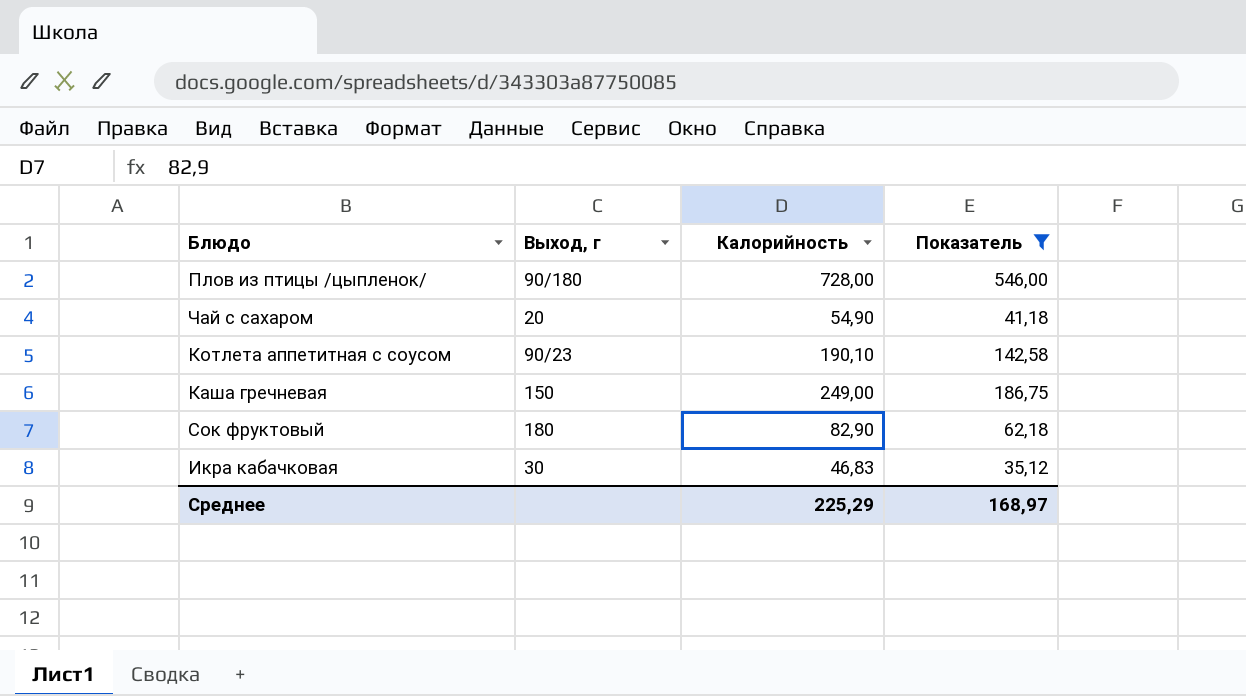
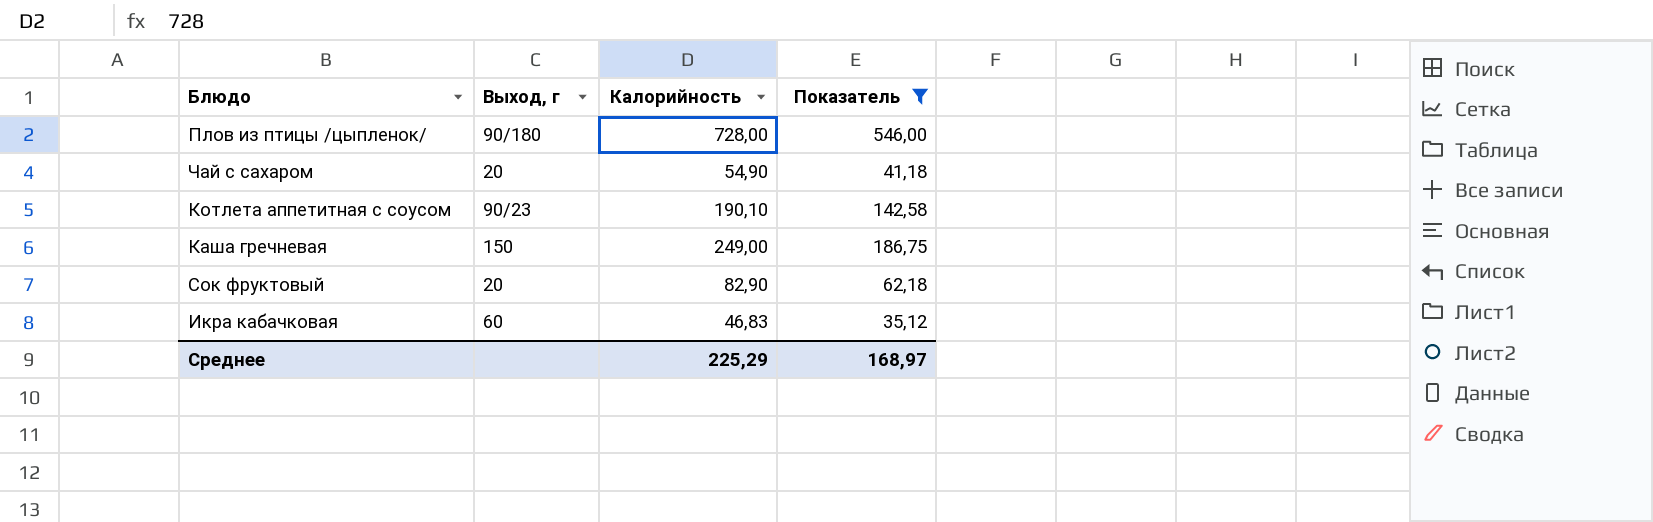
Сок фруктовый | Выход, г: 180 -> 20
Икра кабачковая | Выход, г: 30 -> 60

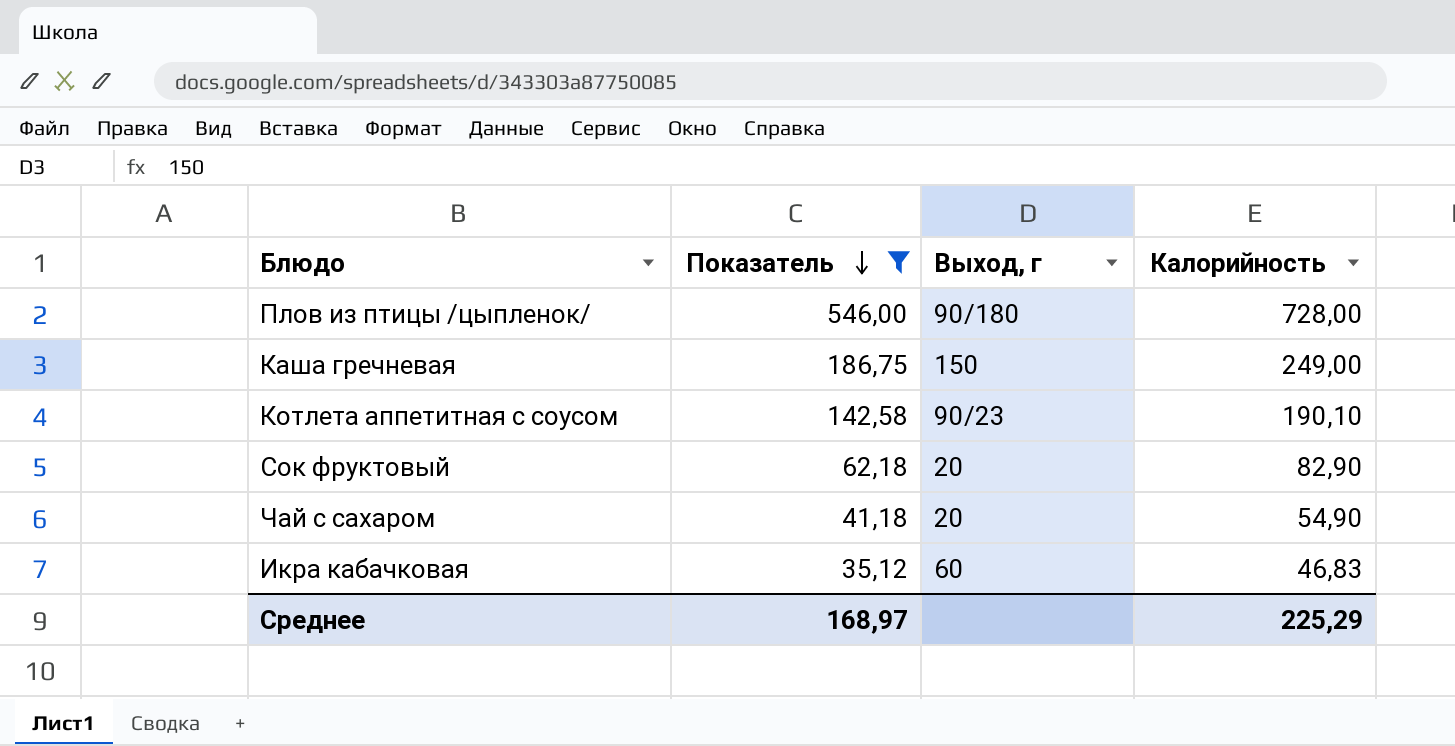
row order: none -> Показатель descending
column Показатель | position: 4 -> 2

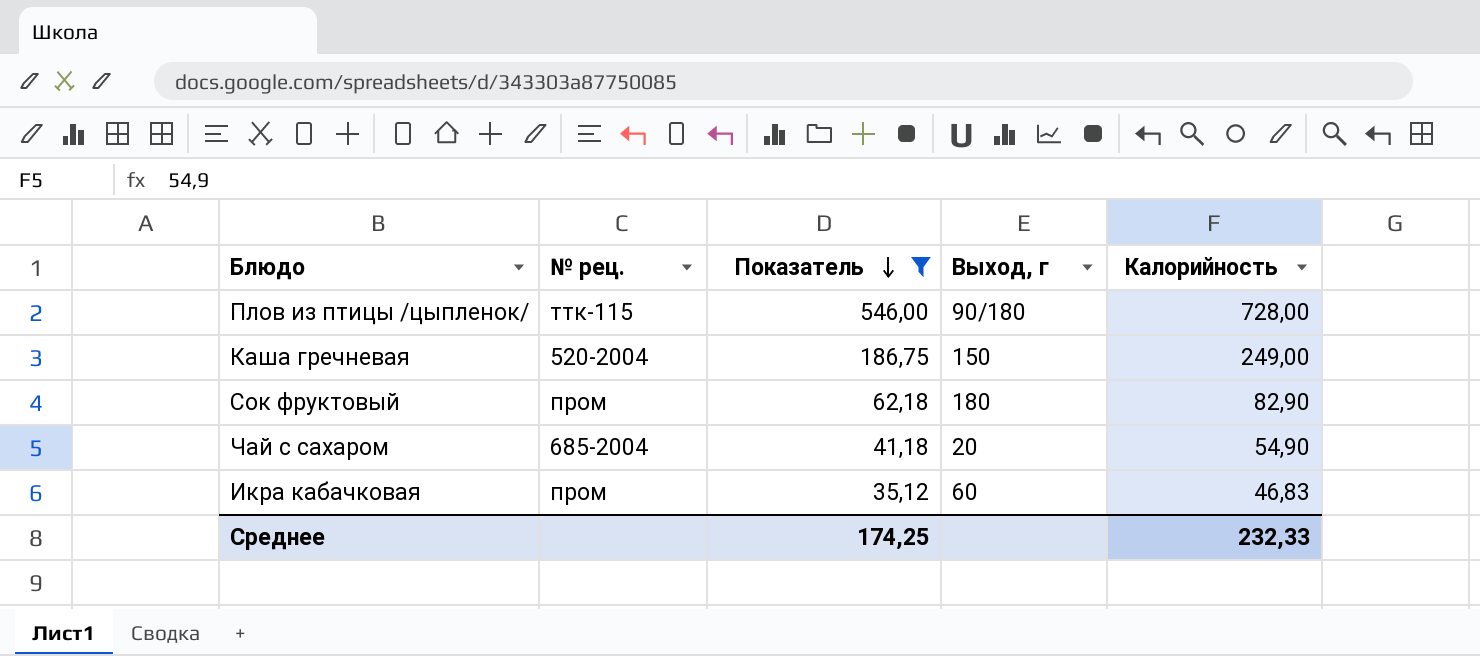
column № рец. | position: none -> 2
row Котлета аппетитная с соусом: 142,58 | 90/23 | 190,10 -> none
Сок фруктовый | Выход, г: 20 -> 180
Среднее | Показатель: 168,97 -> 174,25
Среднее | Калорийность: 225,29 -> 232,33

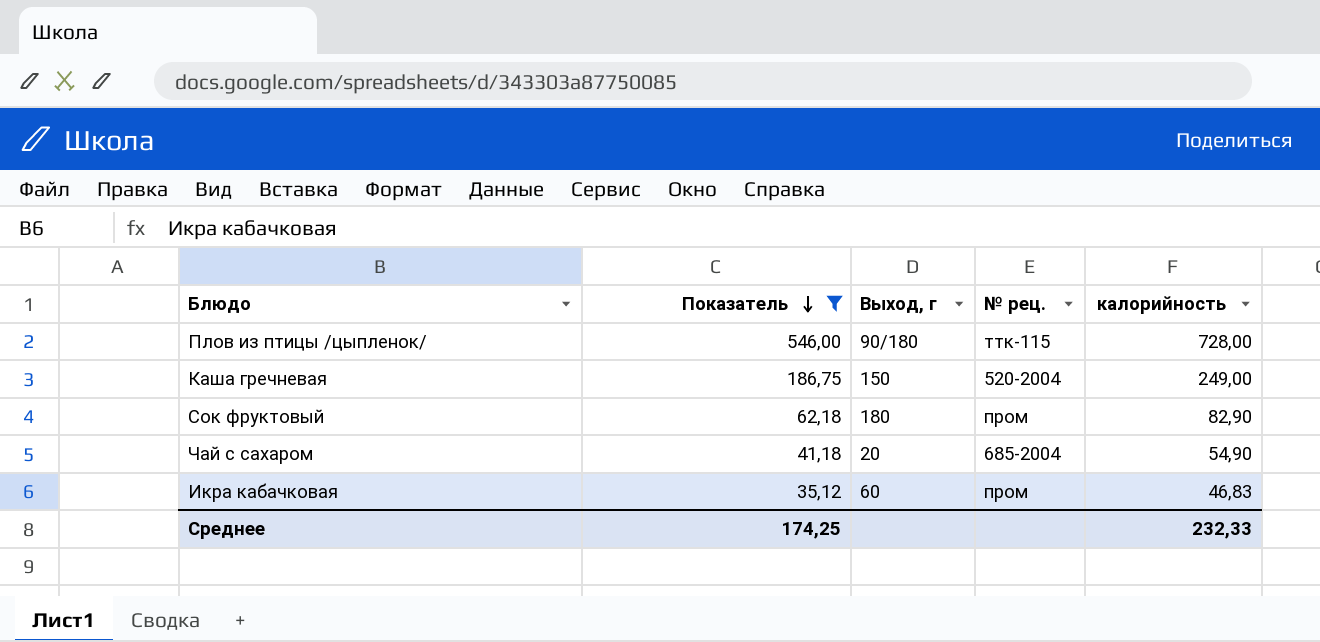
column № рец. | position: 2 -> 4
column name: Калорийность -> калорийность

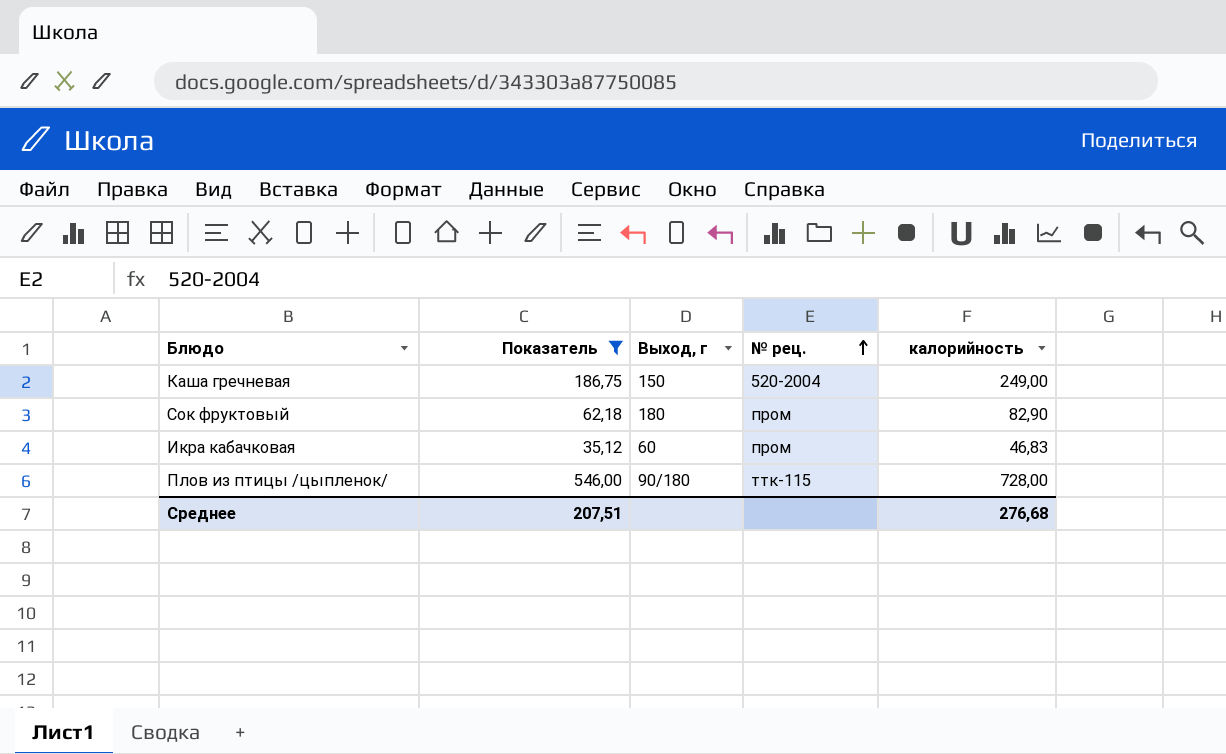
row order: Показатель descending -> № рец. ascending
row Чай с сахаром: 41,18 | 20 | 685-2004 | 54,90 -> none
Среднее | Показатель: 174,25 -> 207,51
Среднее | калорийность: 232,33 -> 276,68

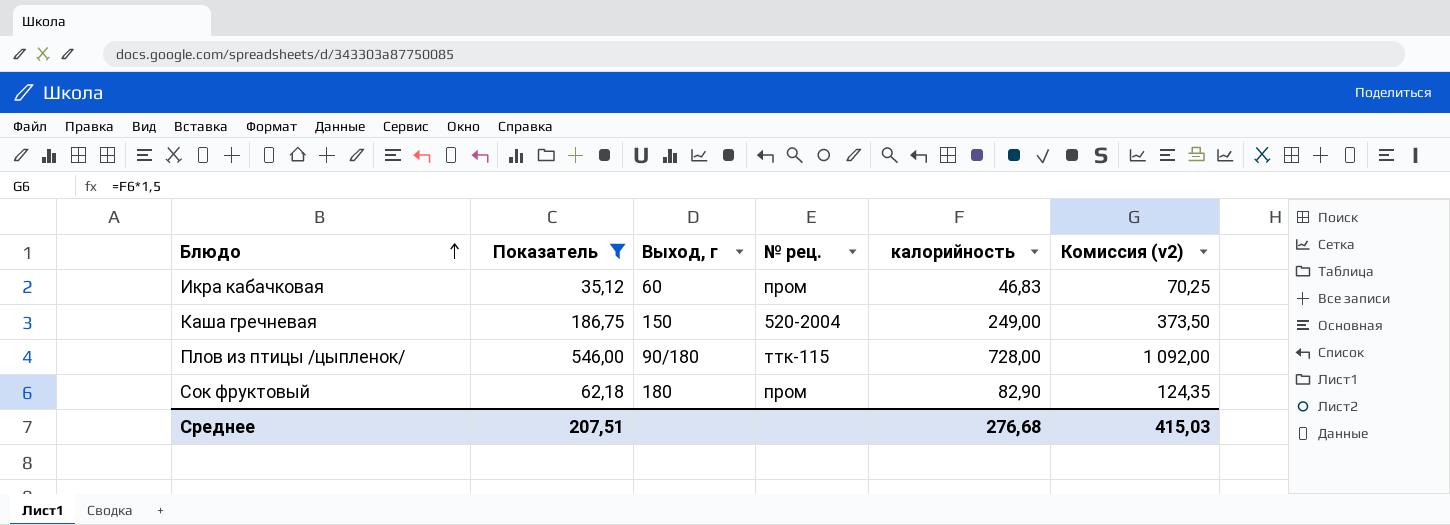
row order: № рец. ascending -> Блюдо ascending
column Комиссия (v2) | formula: none -> [калорийность] * 1,5

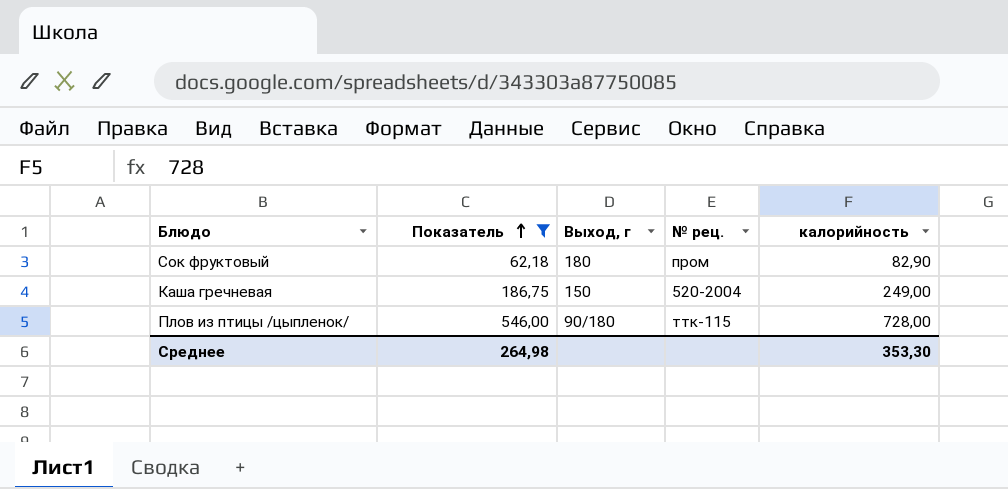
row order: Блюдо ascending -> Показатель ascending
column Комиссия (v2) | formula: [калорийность] * 1,5 -> none
row Икра кабачковая: 35,12 | 60 | пром | 46,83 | 70,25 -> none
Среднее | Показатель: 207,51 -> 264,98
Среднее | калорийность: 276,68 -> 353,30

